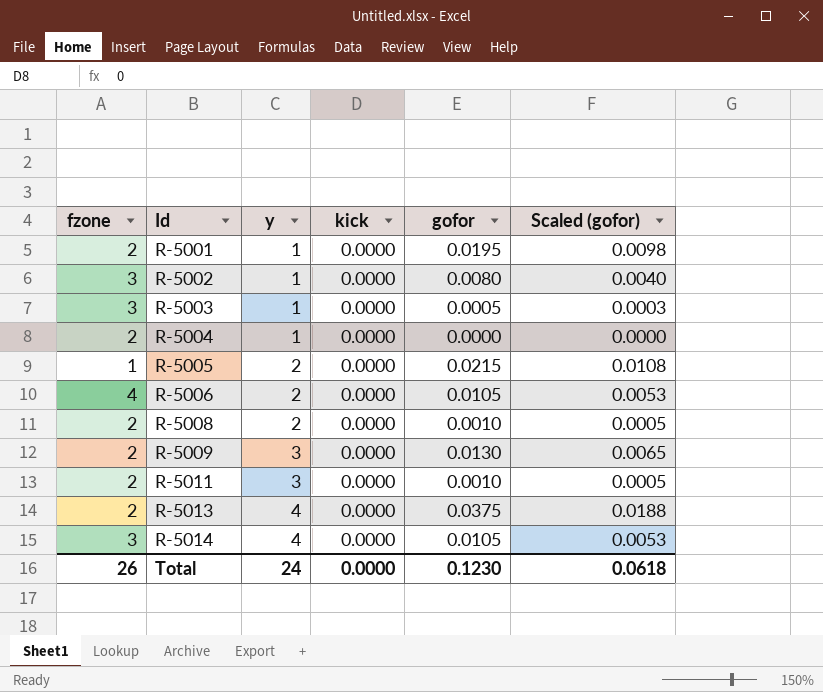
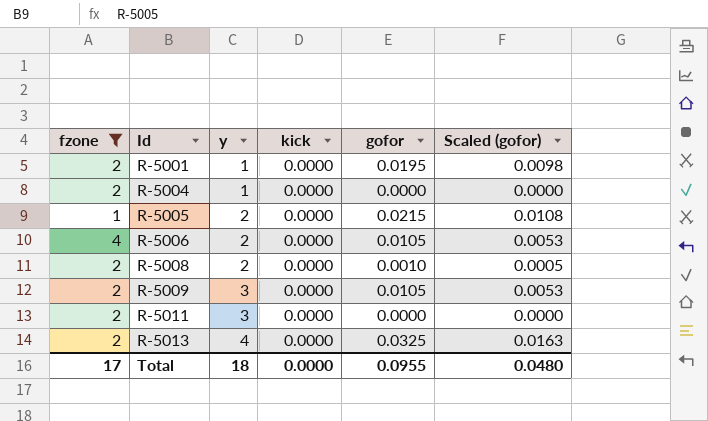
filter: none -> fzone != 3
R-5009 | gofor: 0.0130 -> 0.0105
R-5009 | Scaled (gofor): 0.0065 -> 0.0053
R-5011 | gofor: 0.0010 -> 0.0000
R-5011 | Scaled (gofor): 0.0005 -> 0.0000
R-5013 | gofor: 0.0375 -> 0.0325
R-5013 | Scaled (gofor): 0.0188 -> 0.0163
Total | fzone: 26 -> 17
Total | y: 24 -> 18
Total | gofor: 0.1230 -> 0.0955
Total | Scaled (gofor): 0.0618 -> 0.0480

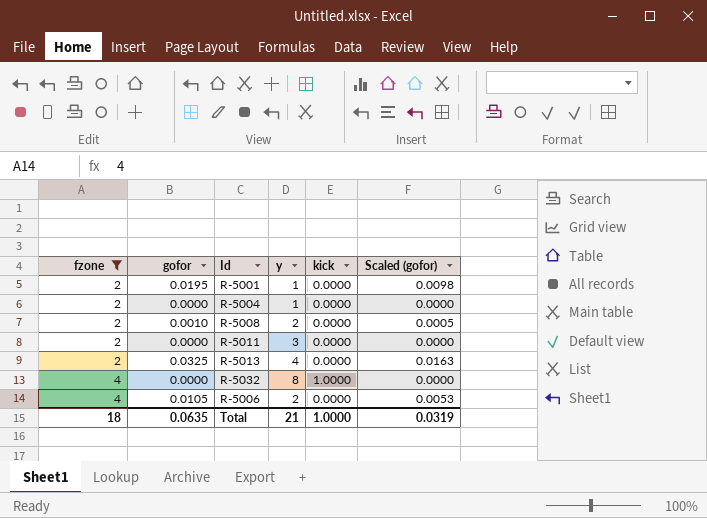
row order: Id ascending -> fzone ascending
column gofor | position: 5 -> 2
row R-5005: 1 | 2 | 0.0000 | 0.0215 | 0.0108 -> none
row R-5009: 2 | 3 | 0.0000 | 0.0105 | 0.0053 -> none
row R-5032: none -> 4 | 0.0000 | 8 | 1.0000 | 0.0000
Total | fzone: 17 -> 18
Total | gofor: 0.0955 -> 0.0635
Total | y: 18 -> 21
Total | kick: 0.0000 -> 1.0000
Total | Scaled (gofor): 0.0480 -> 0.0319

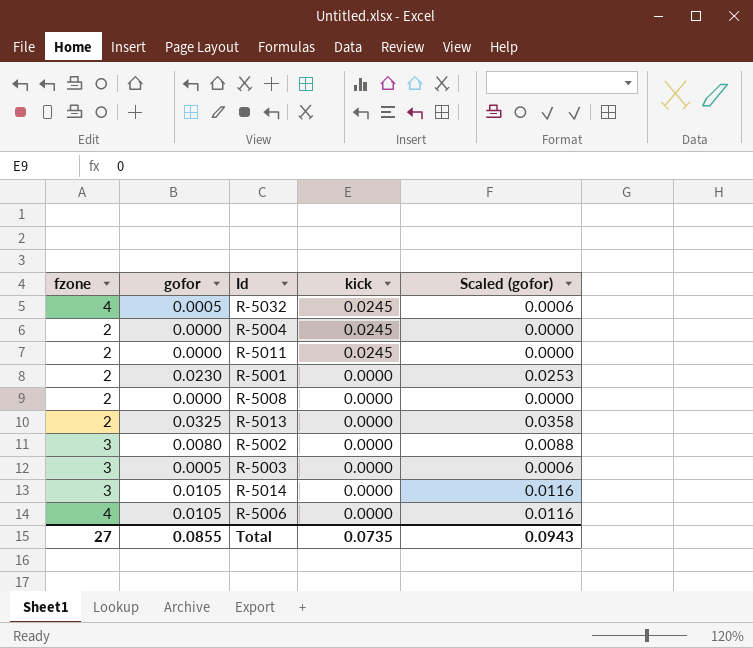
filter: fzone != 3 -> none
row order: fzone ascending -> kick descending
column y | position: 4 -> none
column Scaled (gofor) | formula: [gofor] * 0.5 -> [gofor] * 1.1
R-5032 | gofor: 0.0000 -> 0.0005
R-5032 | kick: 1.0000 -> 0.0245
R-5004 | kick: 0.0000 -> 0.0245
R-5011 | kick: 0.0000 -> 0.0245
R-5001 | gofor: 0.0195 -> 0.0230
R-5008 | gofor: 0.0010 -> 0.0000
Total | fzone: 18 -> 27
Total | gofor: 0.0635 -> 0.0855
Total | kick: 1.0000 -> 0.0735
Total | Scaled (gofor): 0.0319 -> 0.0943

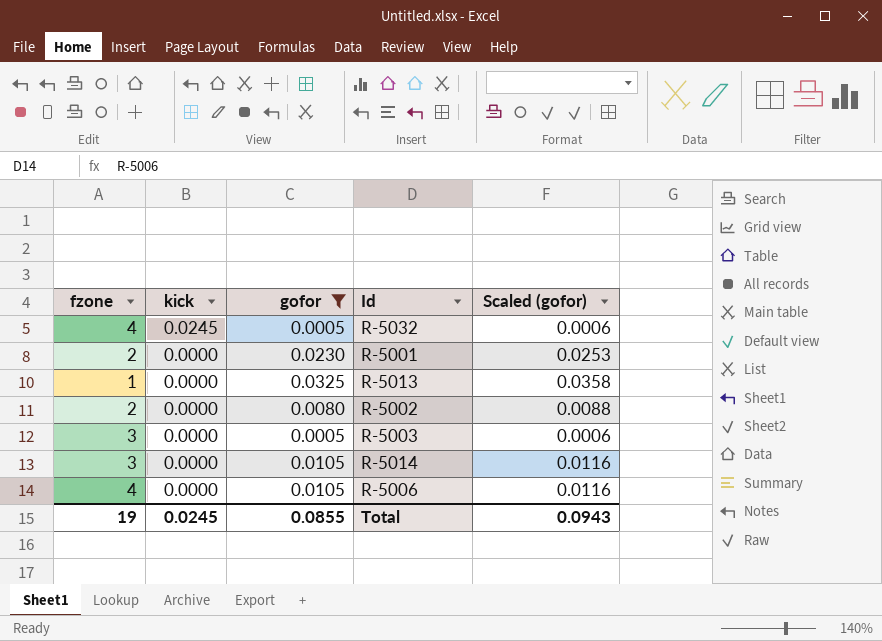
filter: none -> gofor != 0.0000
column kick | position: 4 -> 2
R-5013 | fzone: 2 -> 1
R-5002 | fzone: 3 -> 2
Total | fzone: 27 -> 19
Total | kick: 0.0735 -> 0.0245

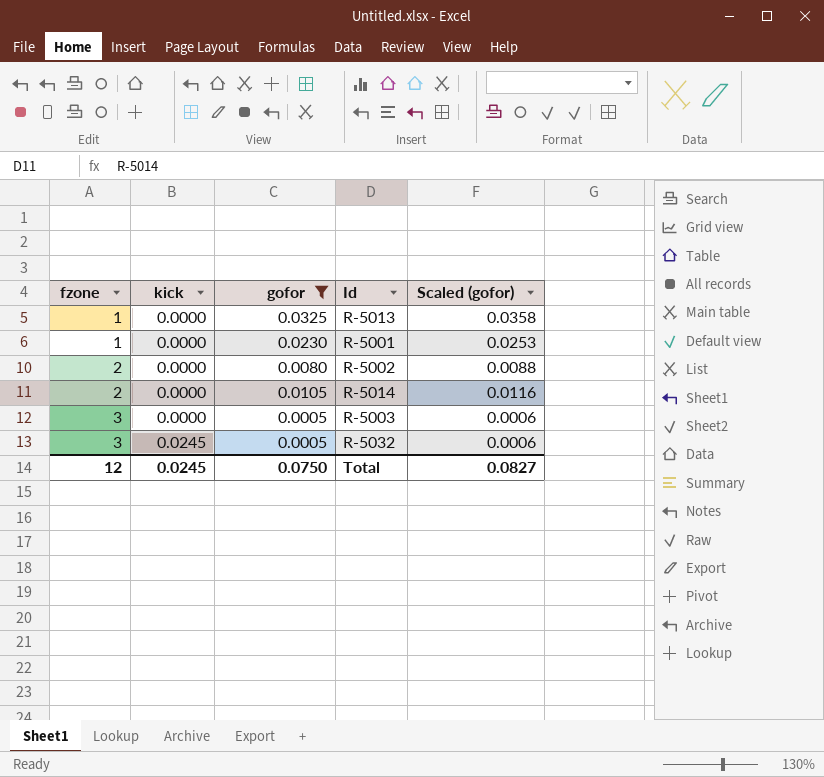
row order: kick descending -> fzone ascending
row R-5006: 4 | 0.0000 | 0.0105 | 0.0116 -> none
R-5001 | fzone: 2 -> 1
R-5014 | fzone: 3 -> 2
R-5032 | fzone: 4 -> 3
Total | fzone: 19 -> 12
Total | gofor: 0.0855 -> 0.0750
Total | Scaled (gofor): 0.0943 -> 0.0827

